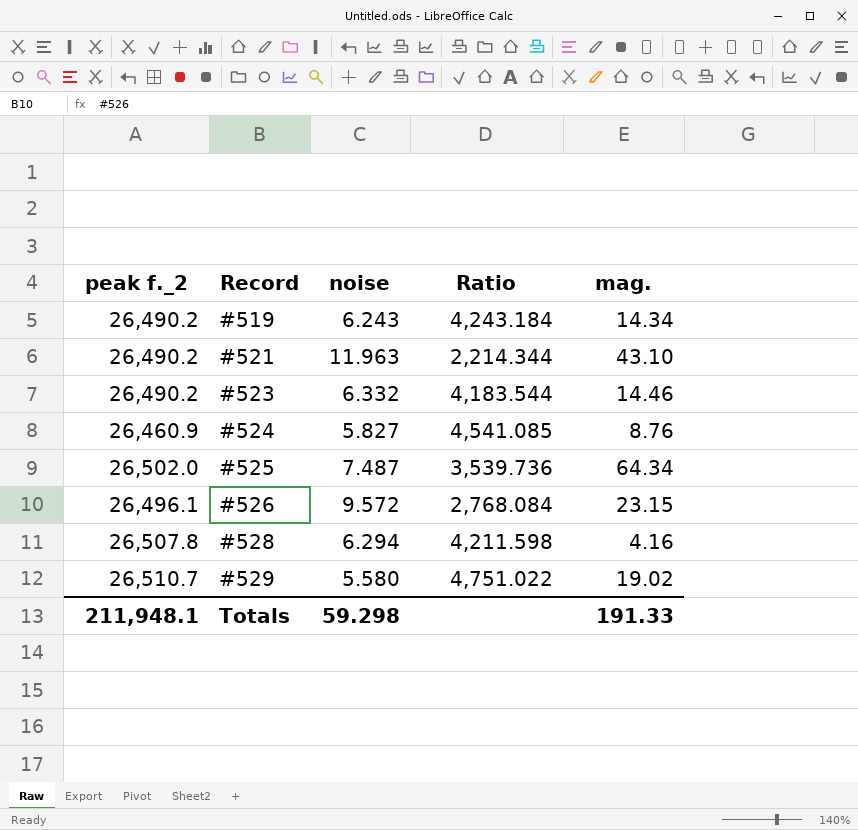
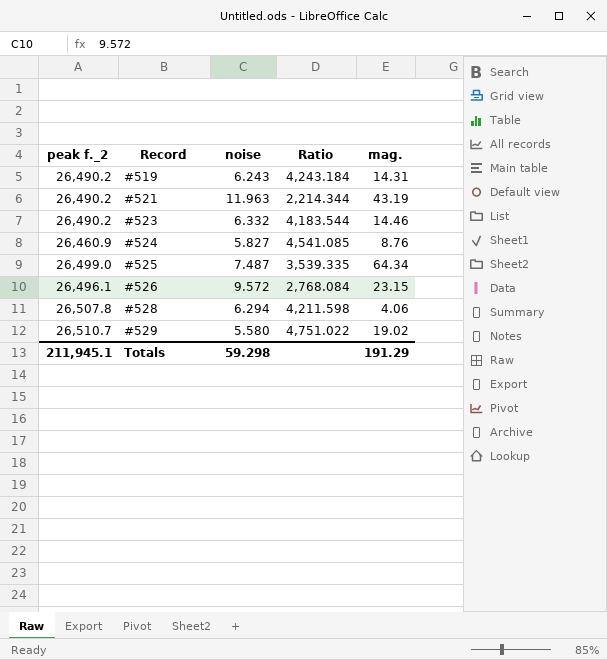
#519 | mag.: 14.34 -> 14.31
#521 | mag.: 43.10 -> 43.19
#525 | peak f._2: 26,502.0 -> 26,499.0
#525 | Ratio: 3,539.736 -> 3,539.335
#528 | mag.: 4.16 -> 4.06
Totals | peak f._2: 211,948.1 -> 211,945.1
Totals | mag.: 191.33 -> 191.29

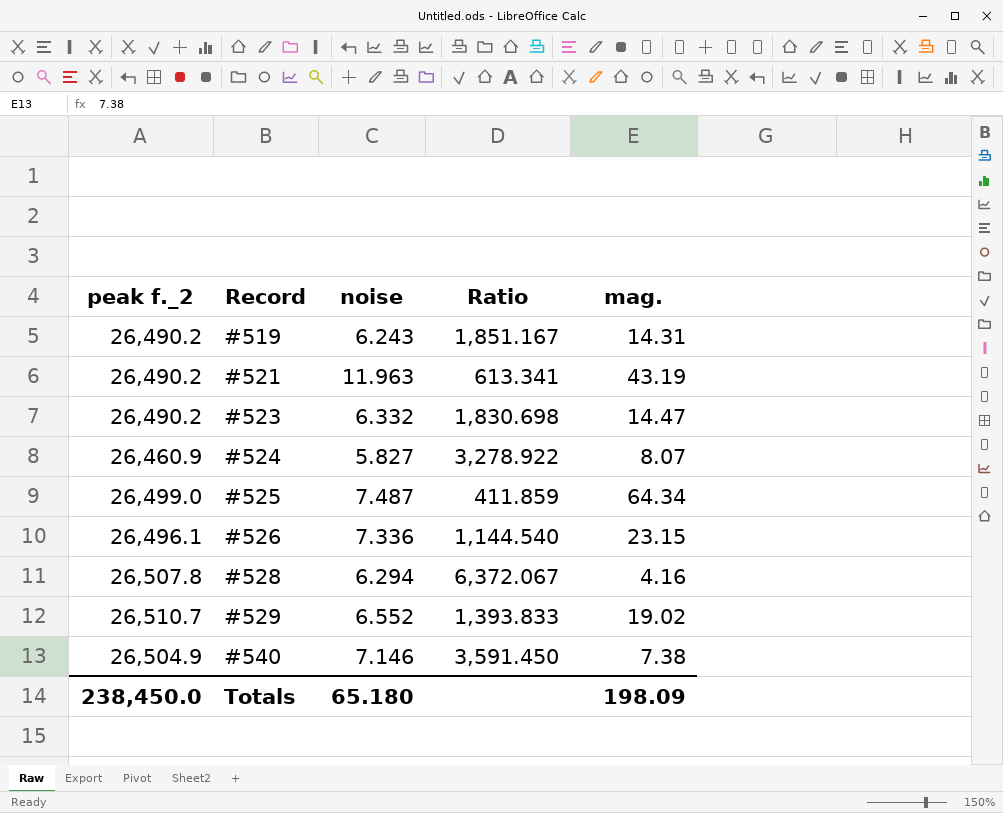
column Ratio | formula: [peak f._2] / [noise] -> [peak f._2] / [mag.]
#523 | mag.: 14.46 -> 14.47
#524 | mag.: 8.76 -> 8.07
#526 | noise: 9.572 -> 7.336
#528 | mag.: 4.06 -> 4.16
#529 | noise: 5.580 -> 6.552
row #540: none -> 26,504.9 | 7.146 | 3,591.450 | 7.38
Totals | peak f._2: 211,945.1 -> 238,450.0
Totals | noise: 59.298 -> 65.180
Totals | mag.: 191.29 -> 198.09

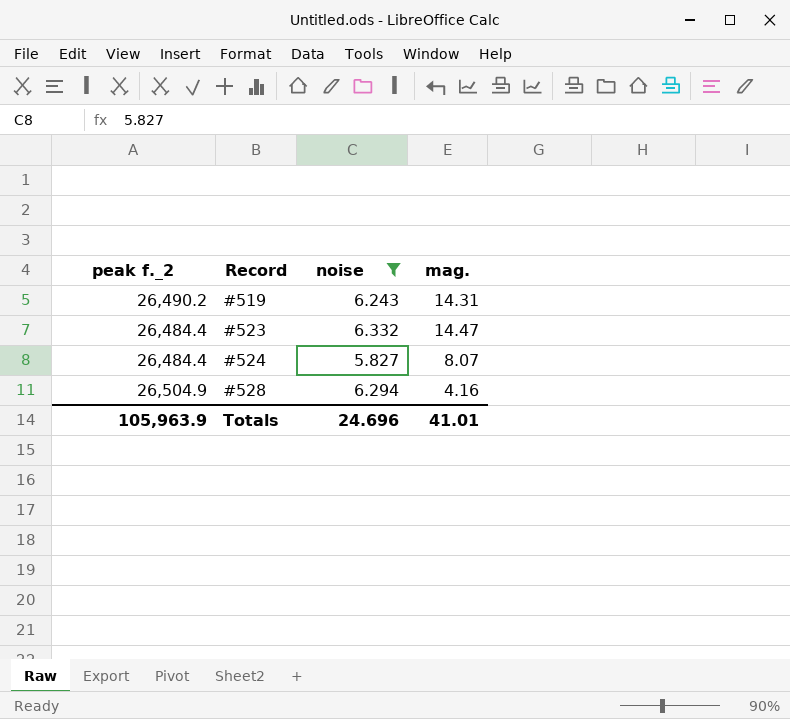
filter: none -> noise <= 6.332
column Ratio | formula: [peak f._2] / [mag.] -> none
#523 | peak f._2: 26,490.2 -> 26,484.4
#524 | peak f._2: 26,460.9 -> 26,484.4
#528 | peak f._2: 26,507.8 -> 26,504.9
Totals | peak f._2: 238,450.0 -> 105,963.9
Totals | noise: 65.180 -> 24.696
Totals | mag.: 198.09 -> 41.01

